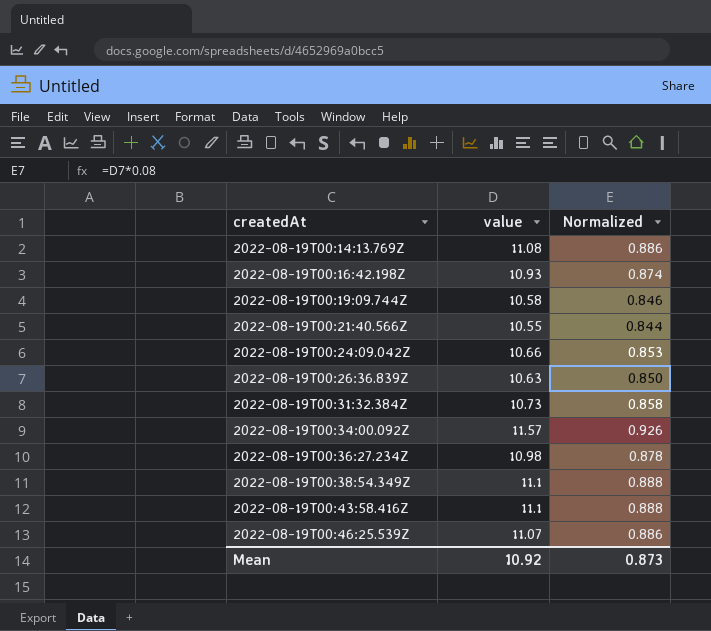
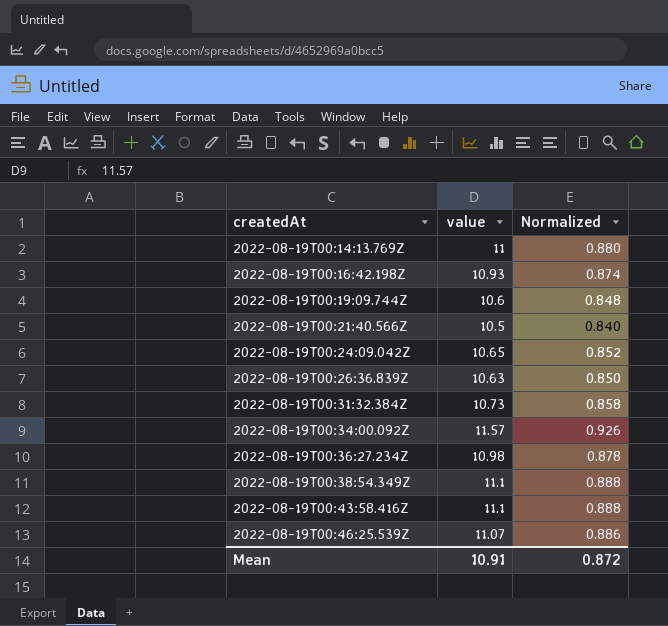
2022-08-19T00:14:13.769Z | value: 11.08 -> 11
2022-08-19T00:14:13.769Z | Normalized: 0.886 -> 0.880
2022-08-19T00:19:09.744Z | value: 10.58 -> 10.6
2022-08-19T00:19:09.744Z | Normalized: 0.846 -> 0.848
2022-08-19T00:21:40.566Z | value: 10.55 -> 10.5
2022-08-19T00:21:40.566Z | Normalized: 0.844 -> 0.840
2022-08-19T00:24:09.042Z | value: 10.66 -> 10.65
2022-08-19T00:24:09.042Z | Normalized: 0.853 -> 0.852
Mean | value: 10.92 -> 10.91
Mean | Normalized: 0.873 -> 0.872

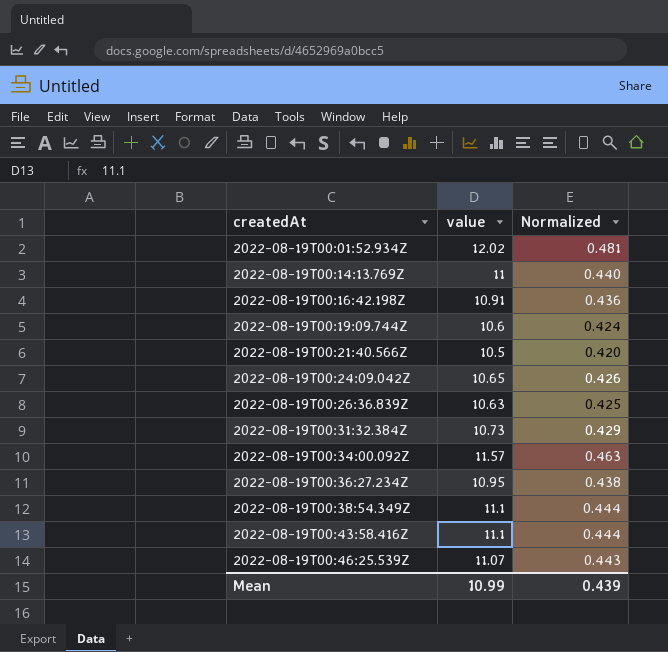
column Normalized | formula: [value] * 0.08 -> [value] * 0.04
row 2022-08-19T00:01:52.934Z: none -> 12.02 | 0.481
2022-08-19T00:16:42.198Z | value: 10.93 -> 10.91
2022-08-19T00:36:27.234Z | value: 10.98 -> 10.95
Mean | value: 10.91 -> 10.99
Mean | Normalized: 0.872 -> 0.439

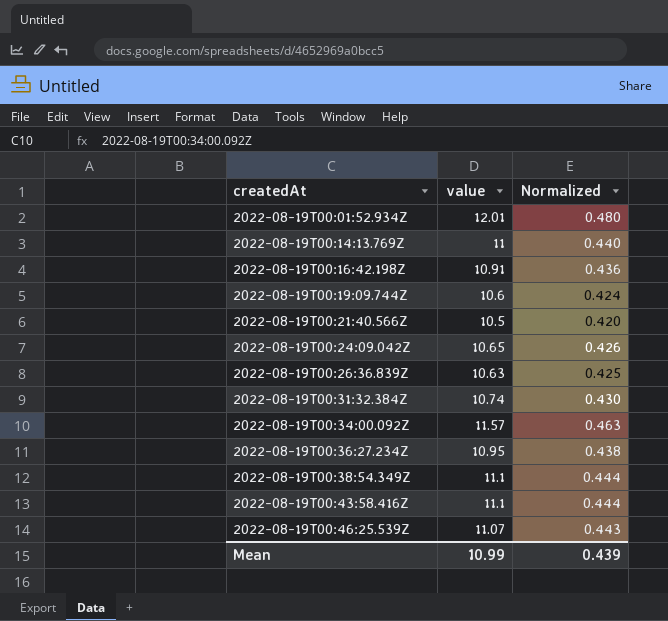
2022-08-19T00:01:52.934Z | value: 12.02 -> 12.01
2022-08-19T00:01:52.934Z | Normalized: 0.481 -> 0.480
2022-08-19T00:31:32.384Z | value: 10.73 -> 10.74
2022-08-19T00:31:32.384Z | Normalized: 0.429 -> 0.430

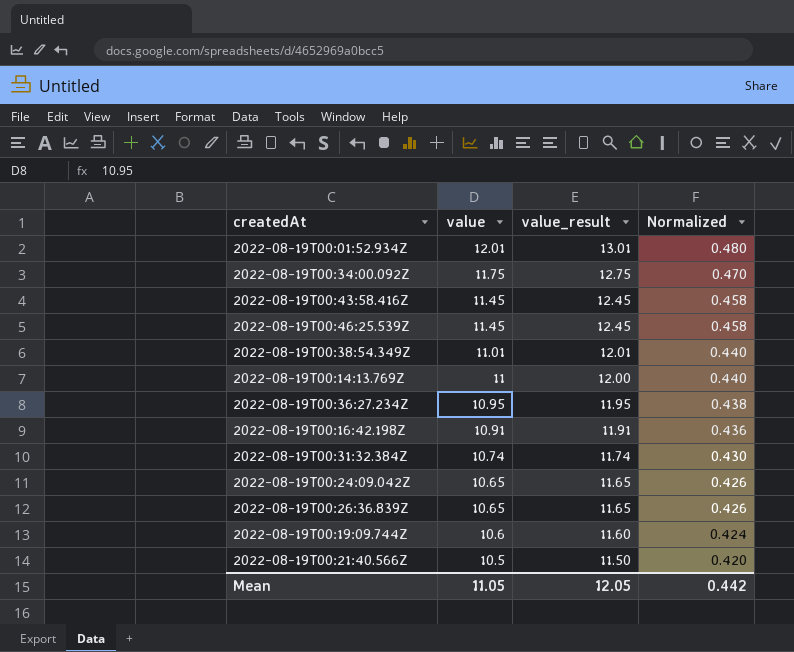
row order: createdAt ascending -> value descending
column value_result | formula: none -> [value] + 1
2022-08-19T00:34:00.092Z | value: 11.57 -> 11.75
2022-08-19T00:34:00.092Z | Normalized: 0.463 -> 0.470
2022-08-19T00:43:58.416Z | value: 11.1 -> 11.45
2022-08-19T00:43:58.416Z | Normalized: 0.444 -> 0.458
2022-08-19T00:46:25.539Z | value: 11.07 -> 11.45
2022-08-19T00:46:25.539Z | Normalized: 0.443 -> 0.458
2022-08-19T00:38:54.349Z | value: 11.1 -> 11.01
2022-08-19T00:38:54.349Z | Normalized: 0.444 -> 0.440
2022-08-19T00:26:36.839Z | value: 10.63 -> 10.65
2022-08-19T00:26:36.839Z | Normalized: 0.425 -> 0.426
Mean | value: 10.99 -> 11.05
Mean | Normalized: 0.439 -> 0.442

